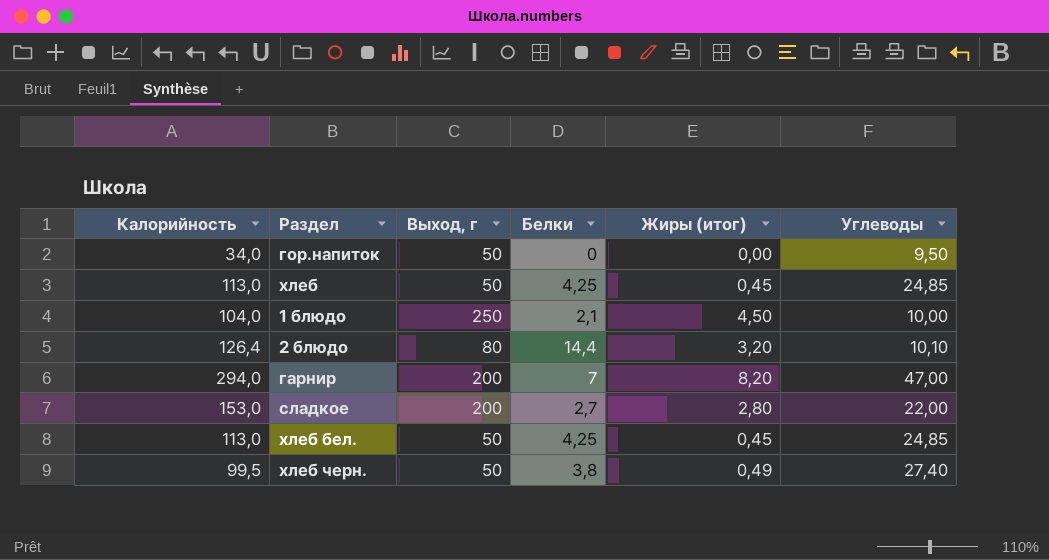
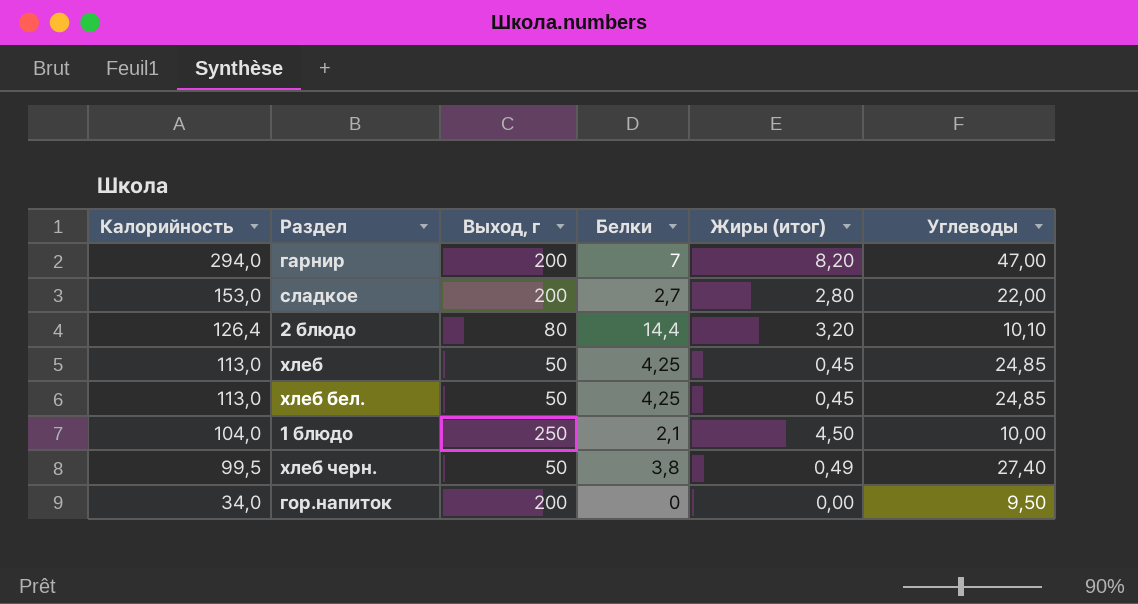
row order: none -> Калорийность descending
гор.напиток | Выход, г: 50 -> 200

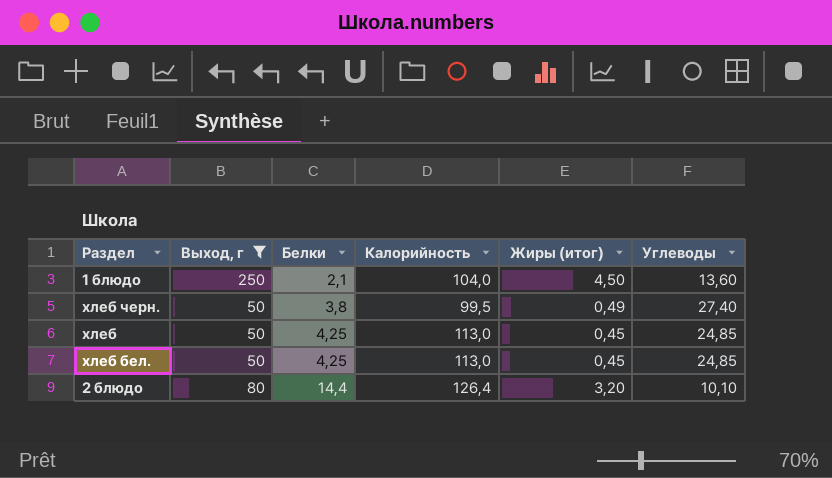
filter: none -> Выход, г != 200
row order: Калорийность descending -> Белки ascending
column Калорийность | position: 1 -> 4
1 блюдо | Углеводы: 10,00 -> 13,60

